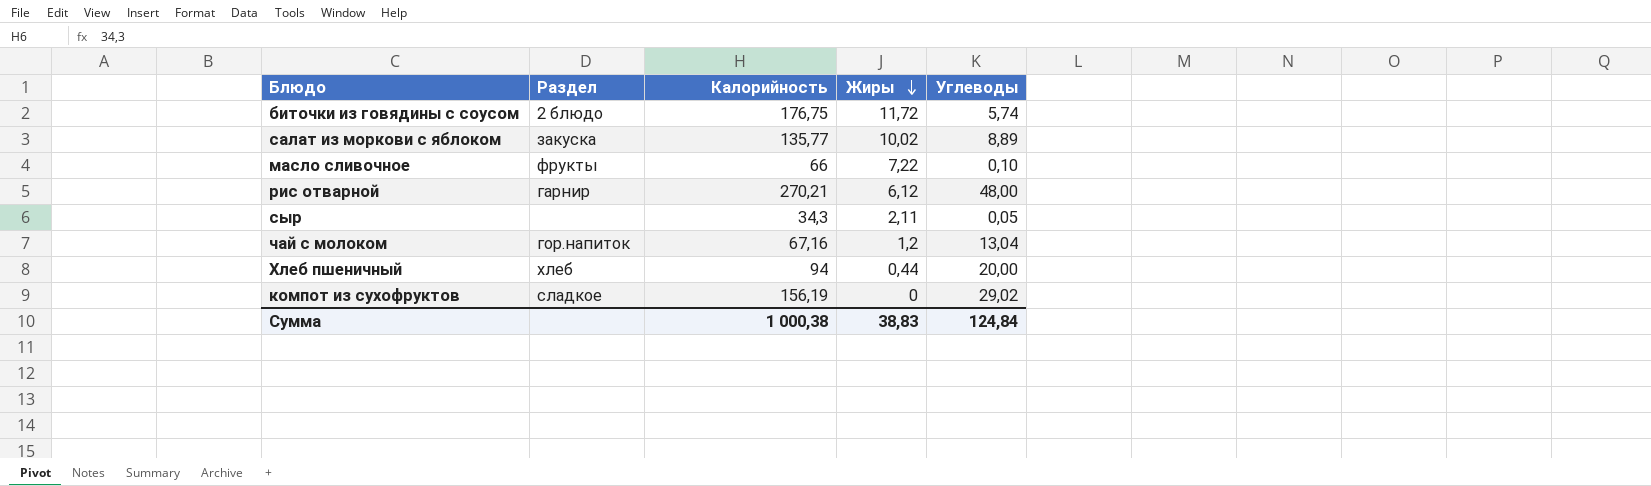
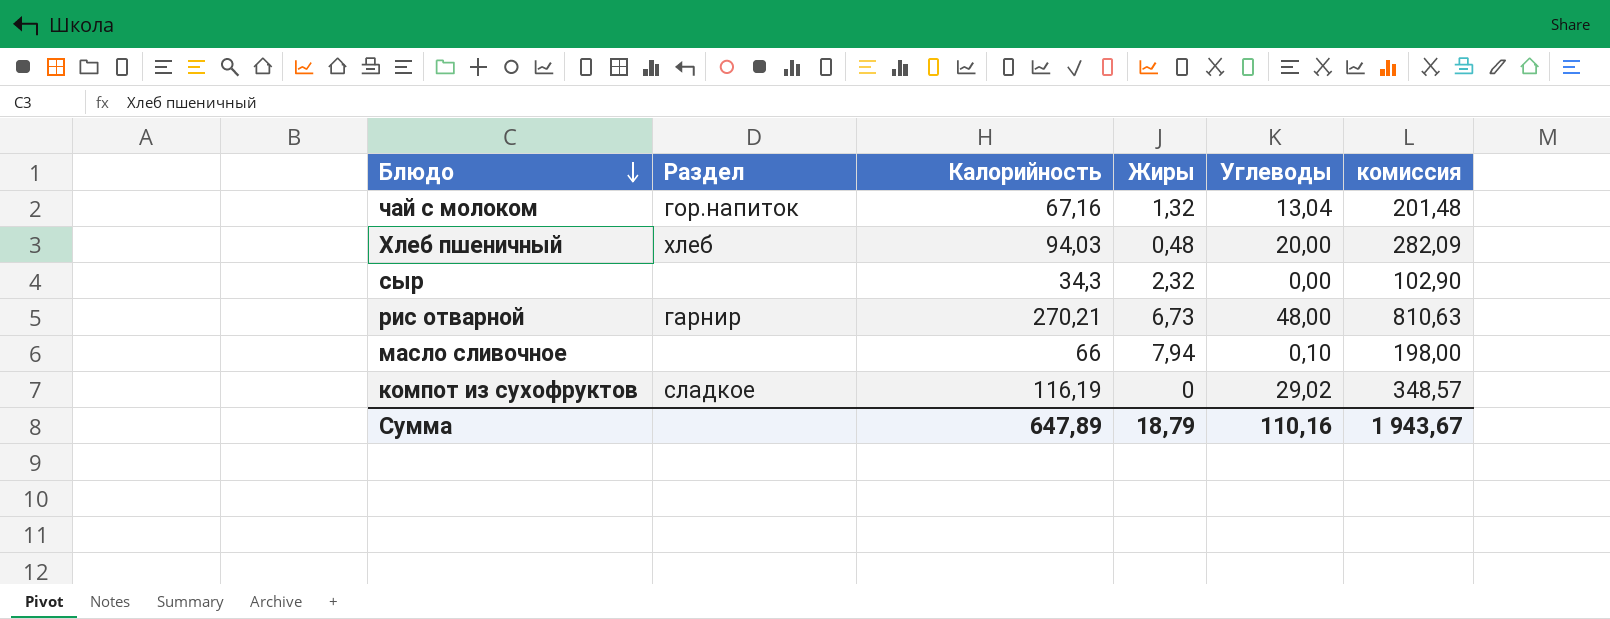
row order: Жиры descending -> Блюдо descending
column комиссия | formula: none -> [Калорийность] * 3
row биточки из говядины с соусом: 2 блюдо | 176,75 | 11,72 | 5,74 -> none
row салат из моркови с яблоком: закуска | 135,77 | 10,02 | 8,89 -> none
чай с молоком | Жиры: 1,2 -> 1,32
Хлеб пшеничный | Калорийность: 94 -> 94,03
Хлеб пшеничный | Жиры: 0,44 -> 0,48
сыр | Жиры: 2,11 -> 2,32
сыр | Углеводы: 0,05 -> 0,00
рис отварной | Жиры: 6,12 -> 6,73
масло сливочное | Раздел: фрукты -> none
масло сливочное | Жиры: 7,22 -> 7,94
компот из сухофруктов | Калорийность: 156,19 -> 116,19
Сумма | Калорийность: 1 000,38 -> 647,89
Сумма | Жиры: 38,83 -> 18,79
Сумма | Углеводы: 124,84 -> 110,16

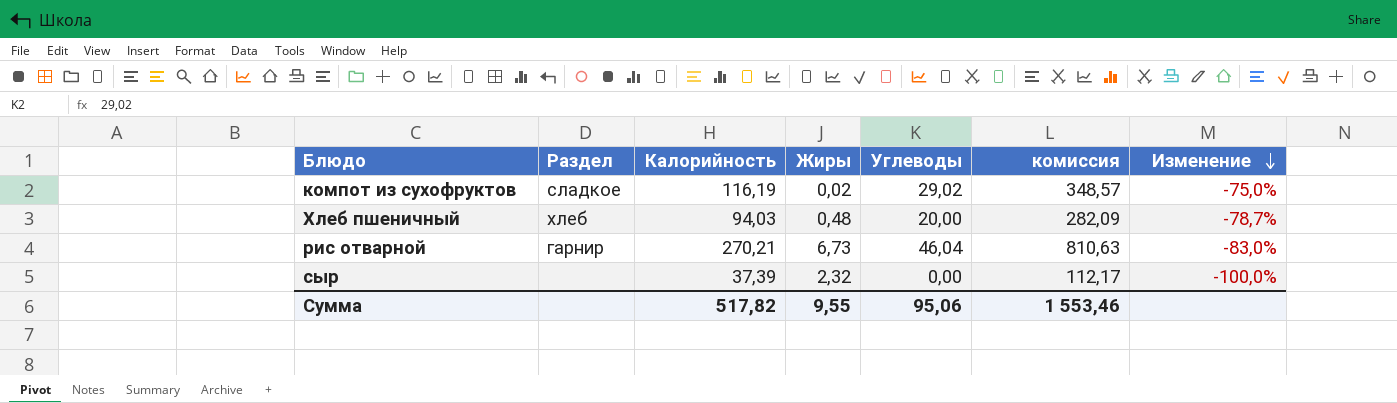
row order: Блюдо descending -> Изменение descending
column Изменение | formula: none -> ([Углеводы] - [Калорийность]) / [Калорийность]
row чай с молоком: гор.напиток | 67,16 | 1,32 | 13,04 | 201,48 -> none
row масло сливочное: none | 66 | 7,94 | 0,10 | 198,00 -> none
компот из сухофруктов | Жиры: 0 -> 0,02
рис отварной | Углеводы: 48,00 -> 46,04
сыр | Калорийность: 34,3 -> 37,39
сыр | комиссия: 102,90 -> 112,17
Сумма | Калорийность: 647,89 -> 517,82
Сумма | Жиры: 18,79 -> 9,55
Сумма | Углеводы: 110,16 -> 95,06
Сумма | комиссия: 1 943,67 -> 1 553,46

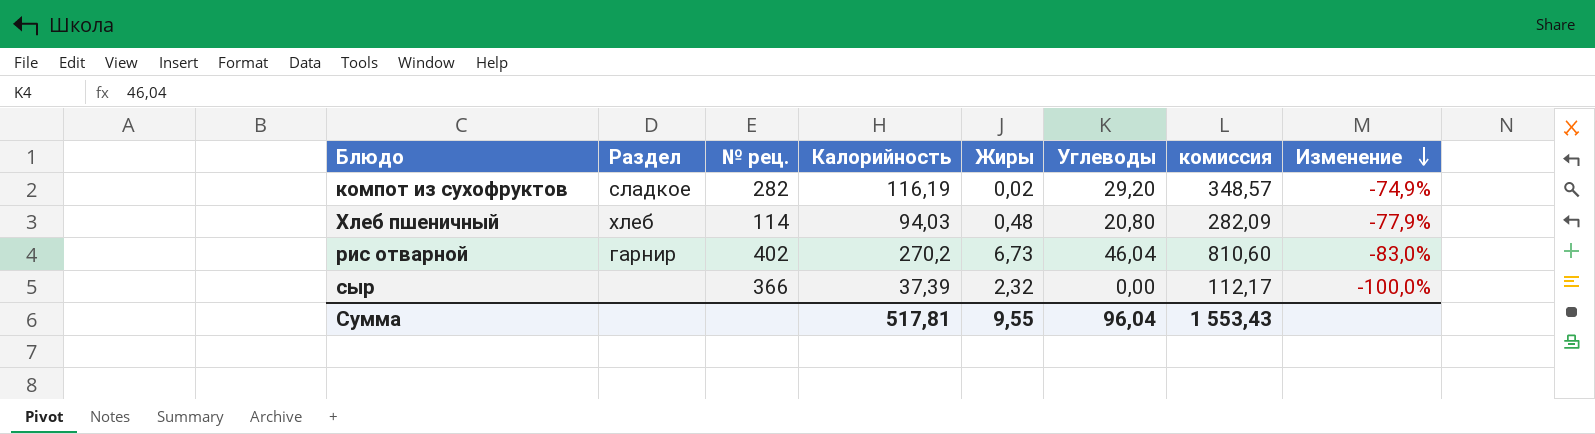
column № рец. | position: none -> 3
компот из сухофруктов | Углеводы: 29,02 -> 29,20
компот из сухофруктов | Изменение: -75,0% -> -74,9%
Хлеб пшеничный | Углеводы: 20,00 -> 20,80
Хлеб пшеничный | Изменение: -78,7% -> -77,9%
рис отварной | Калорийность: 270,21 -> 270,2
рис отварной | комиссия: 810,63 -> 810,60
Сумма | Калорийность: 517,82 -> 517,81
Сумма | Углеводы: 95,06 -> 96,04
Сумма | комиссия: 1 553,46 -> 1 553,43

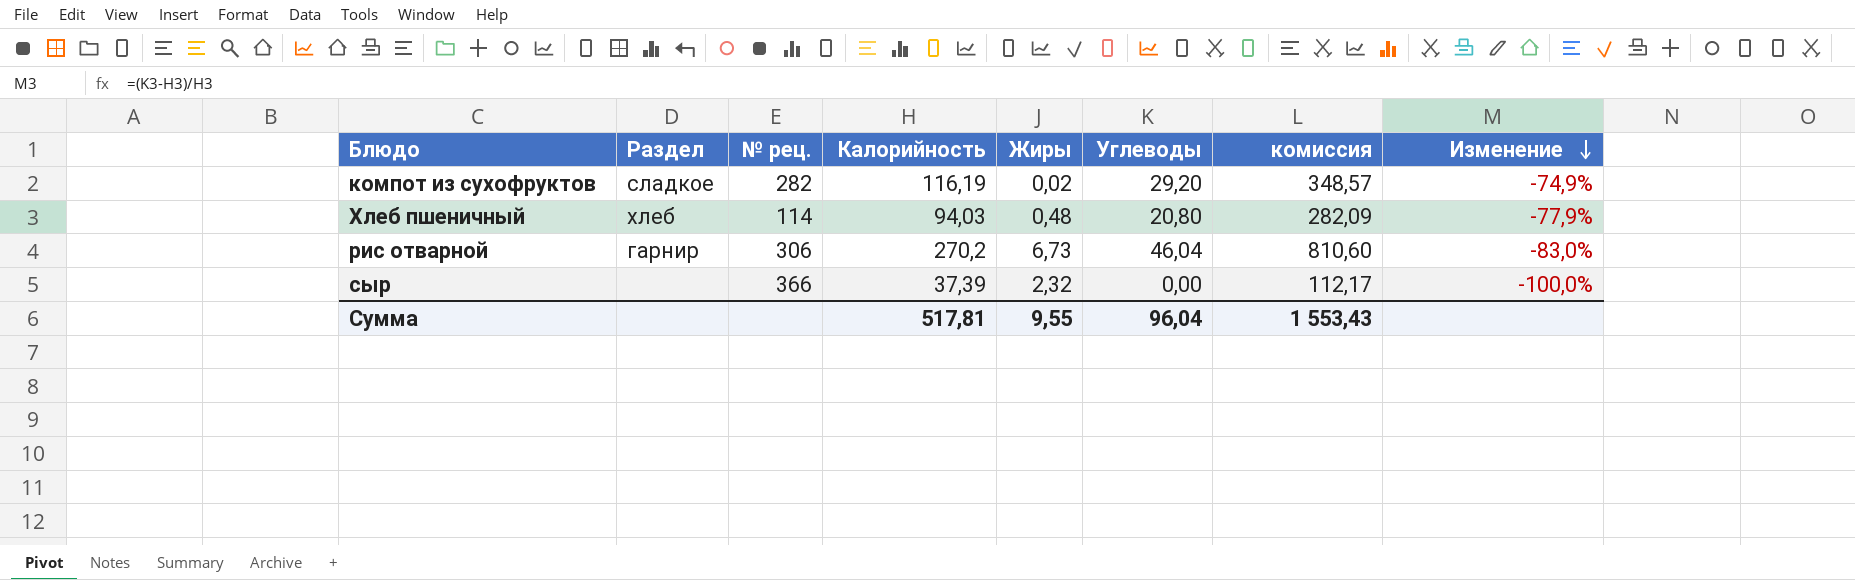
рис отварной | № рец.: 402 -> 306

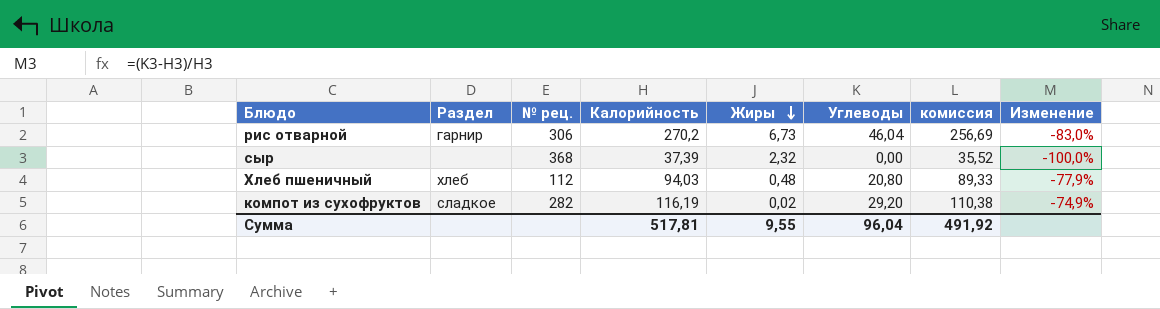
row order: Изменение descending -> Жиры descending
column комиссия | formula: [Калорийность] * 3 -> [Калорийность] * 0,95
сыр | № рец.: 366 -> 368
Хлеб пшеничный | № рец.: 114 -> 112
Сумма | комиссия: 1 553,43 -> 491,92

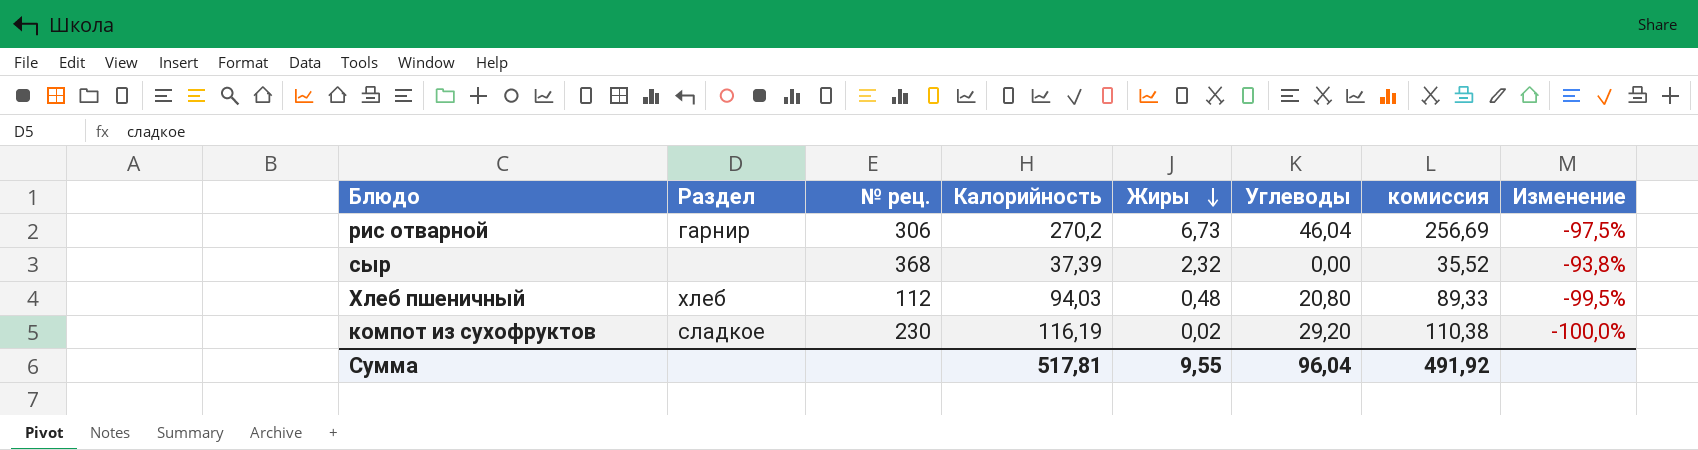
column Изменение | formula: ([Углеводы] - [Калорийность]) / [Калорийность] -> ([Жиры] - [Калорийность]) / [Калорийность]
компот из сухофруктов | № рец.: 282 -> 230

